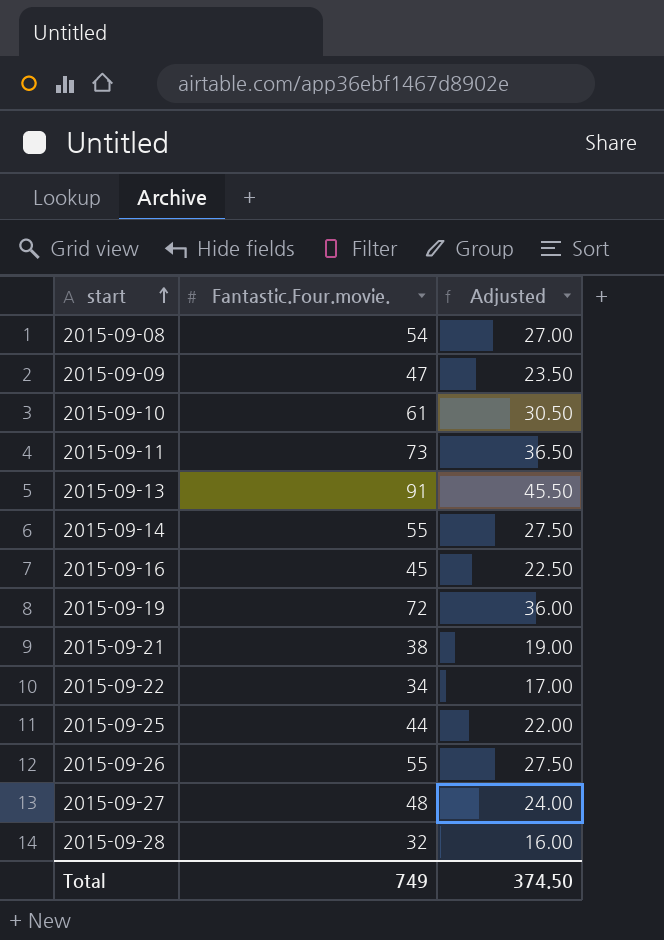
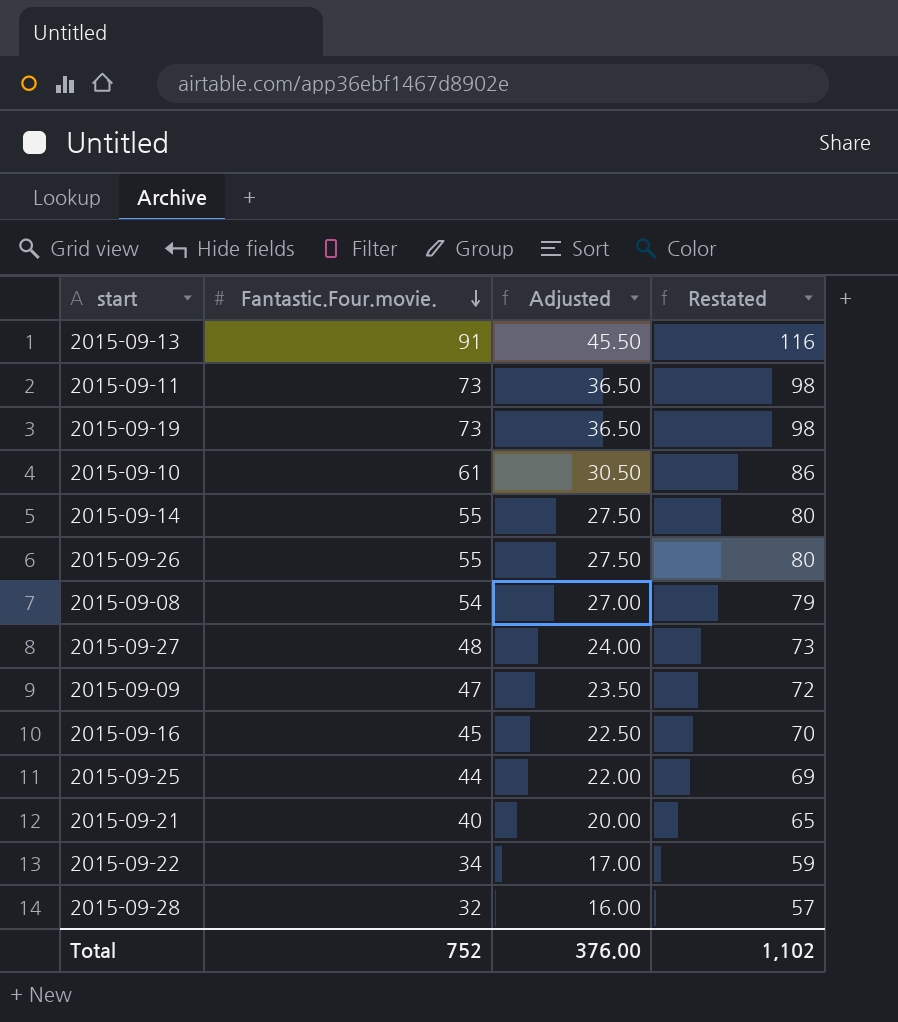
row order: start ascending -> Fantastic.Four.movie. descending
column Restated | formula: none -> [Fantastic.Four.movie.] + 25
2015-09-19 | Fantastic.Four.movie.: 72 -> 73
2015-09-19 | Adjusted: 36.00 -> 36.50
2015-09-21 | Fantastic.Four.movie.: 38 -> 40
2015-09-21 | Adjusted: 19.00 -> 20.00
Total | Fantastic.Four.movie.: 749 -> 752
Total | Adjusted: 374.50 -> 376.00

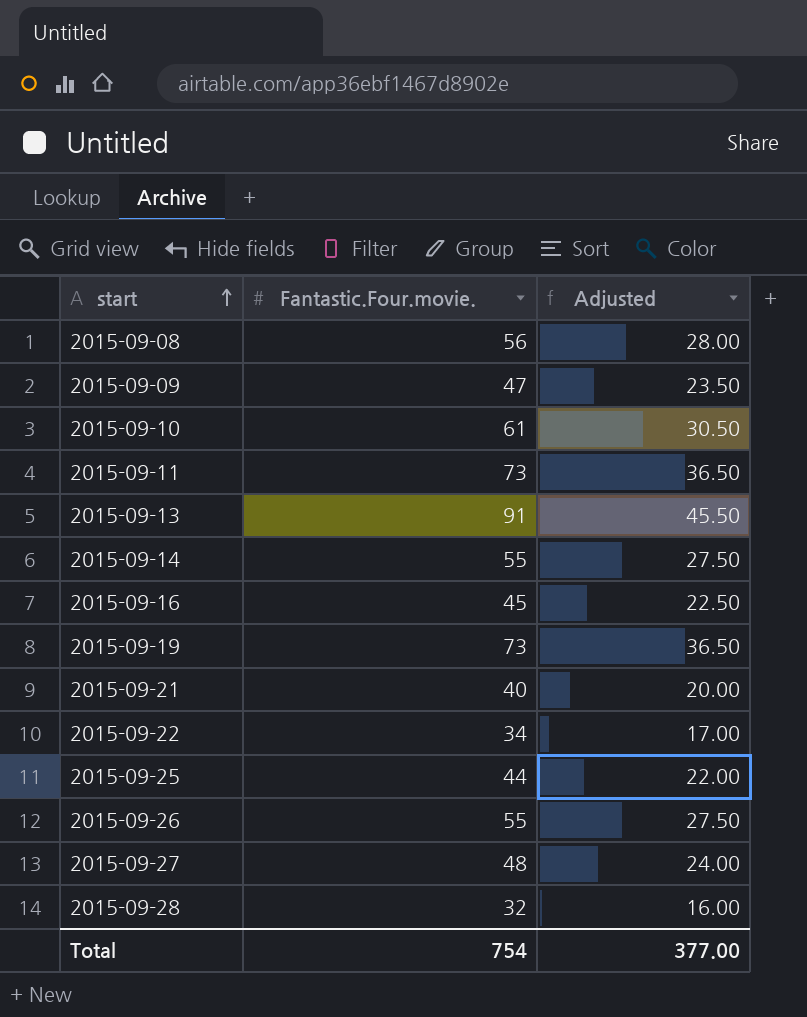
row order: Fantastic.Four.movie. descending -> start ascending
column Restated | formula: [Fantastic.Four.movie.] + 25 -> none
2015-09-08 | Fantastic.Four.movie.: 54 -> 56
2015-09-08 | Adjusted: 27.00 -> 28.00
Total | Fantastic.Four.movie.: 752 -> 754
Total | Adjusted: 376.00 -> 377.00

